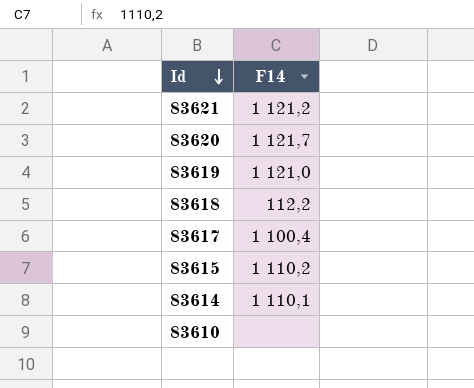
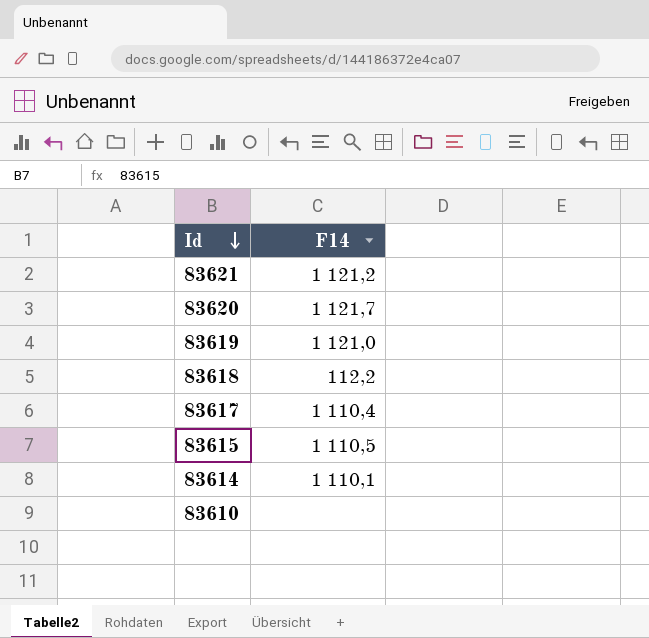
83617 | F14: 1 100,4 -> 1 110,4
83615 | F14: 1 110,2 -> 1 110,5

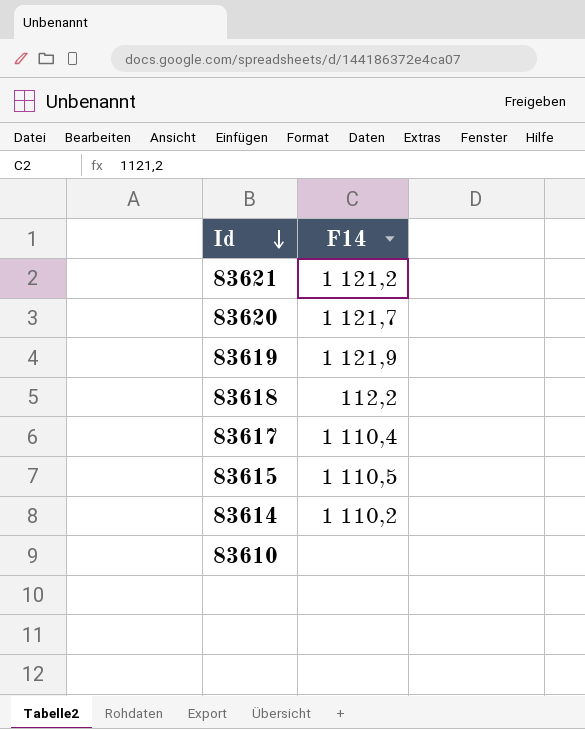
83619 | F14: 1 121,0 -> 1 121,9
83614 | F14: 1 110,1 -> 1 110,2

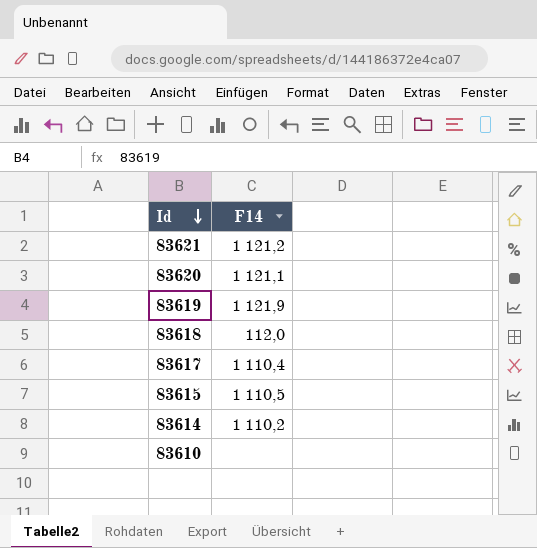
83620 | F14: 1 121,7 -> 1 121,1
83618 | F14: 112,2 -> 112,0

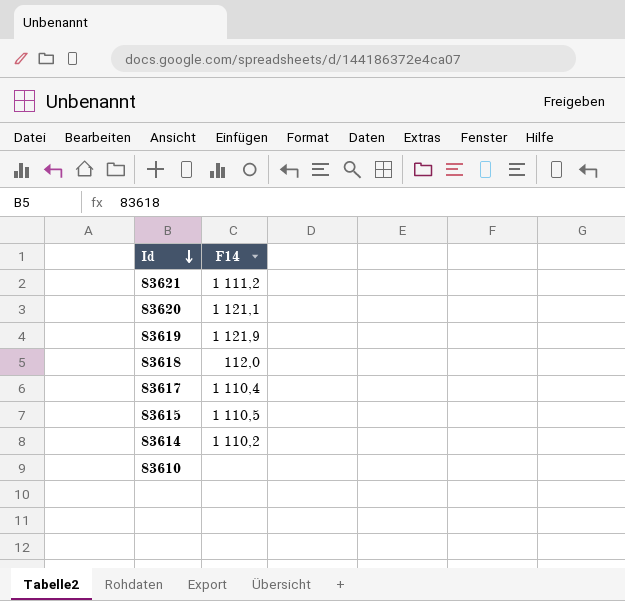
83621 | F14: 1 121,2 -> 1 111,2

